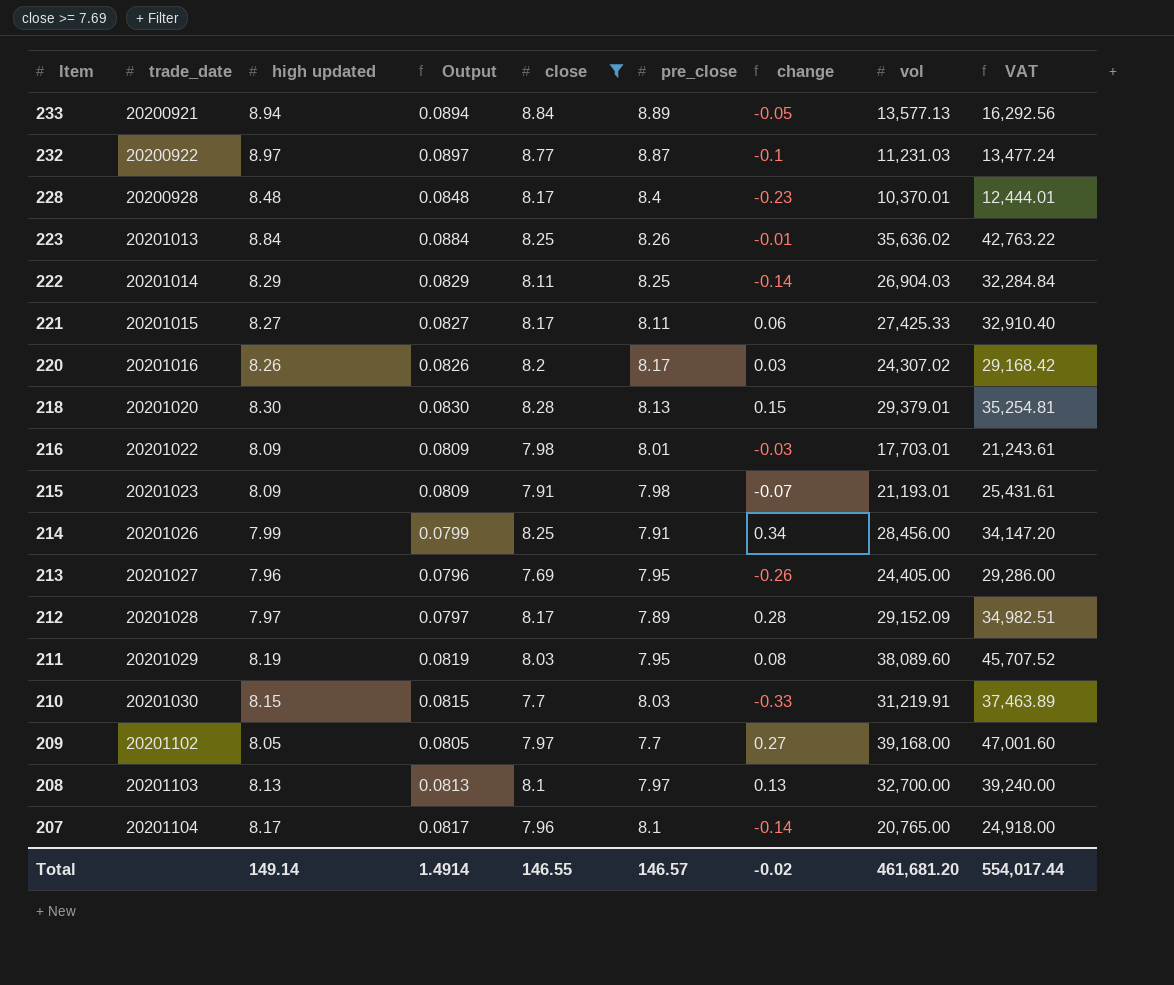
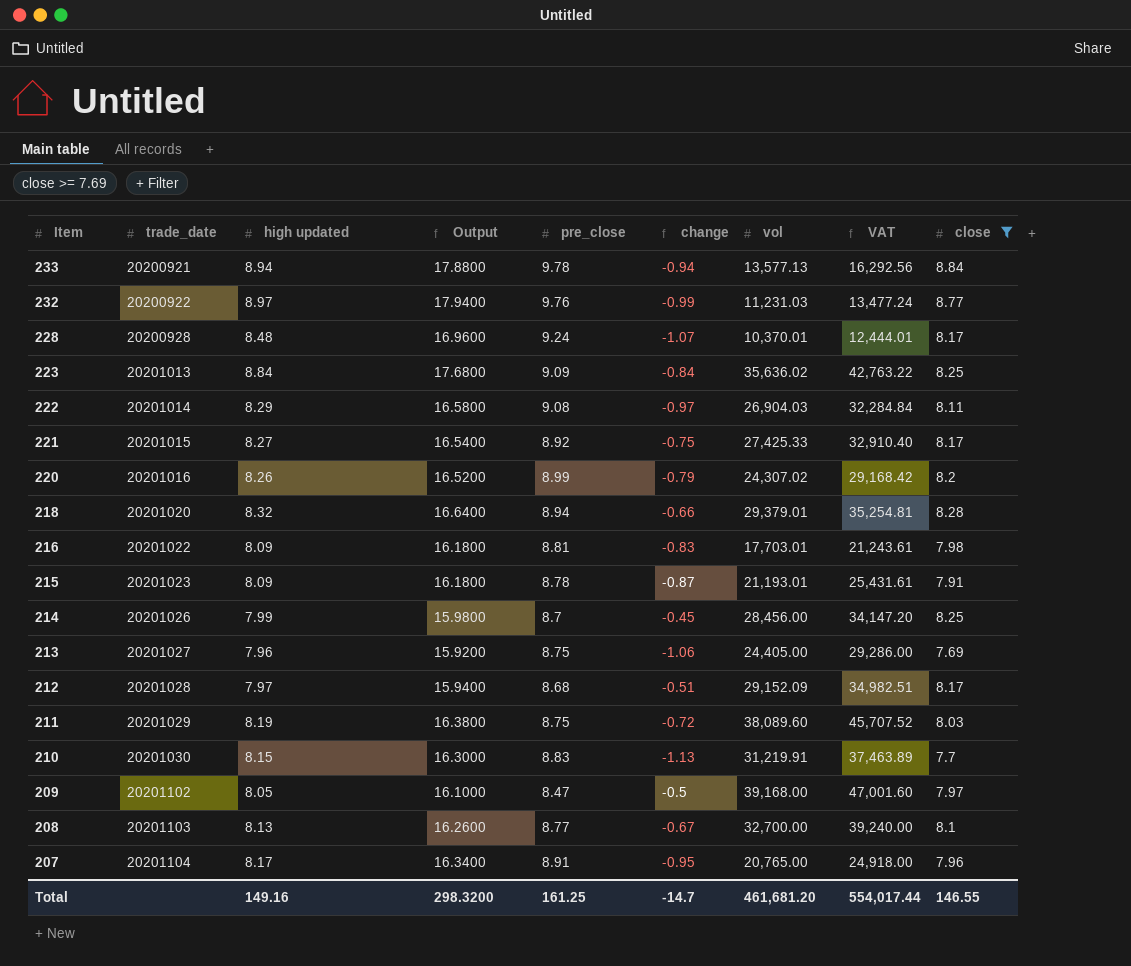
column Output | formula: [high updated] * 0.01 -> [high updated] * 2
column close | position: 5 -> 9
233 | pre_close: 8.89 -> 9.78
233 | change: -0.05 -> -0.94
232 | pre_close: 8.87 -> 9.76
232 | change: -0.1 -> -0.99
228 | pre_close: 8.4 -> 9.24
228 | change: -0.23 -> -1.07
223 | pre_close: 8.26 -> 9.09
223 | change: -0.01 -> -0.84
222 | pre_close: 8.25 -> 9.08
222 | change: -0.14 -> -0.97
221 | pre_close: 8.11 -> 8.92
221 | change: 0.06 -> -0.75
220 | pre_close: 8.17 -> 8.99
220 | change: 0.03 -> -0.79
218 | high updated: 8.30 -> 8.32
218 | pre_close: 8.13 -> 8.94
218 | change: 0.15 -> -0.66
216 | pre_close: 8.01 -> 8.81
216 | change: -0.03 -> -0.83
215 | pre_close: 7.98 -> 8.78
215 | change: -0.07 -> -0.87
214 | pre_close: 7.91 -> 8.7
214 | change: 0.34 -> -0.45
213 | pre_close: 7.95 -> 8.75
213 | change: -0.26 -> -1.06
212 | pre_close: 7.89 -> 8.68
212 | change: 0.28 -> -0.51
211 | pre_close: 7.95 -> 8.75
211 | change: 0.08 -> -0.72
210 | pre_close: 8.03 -> 8.83
210 | change: -0.33 -> -1.13
209 | pre_close: 7.7 -> 8.47
209 | change: 0.27 -> -0.5
208 | pre_close: 7.97 -> 8.77
208 | change: 0.13 -> -0.67
207 | pre_close: 8.1 -> 8.91
207 | change: -0.14 -> -0.95
Total | high updated: 149.14 -> 149.16
Total | Output: 1.4914 -> 298.3200
Total | pre_close: 146.57 -> 161.25
Total | change: -0.02 -> -14.7

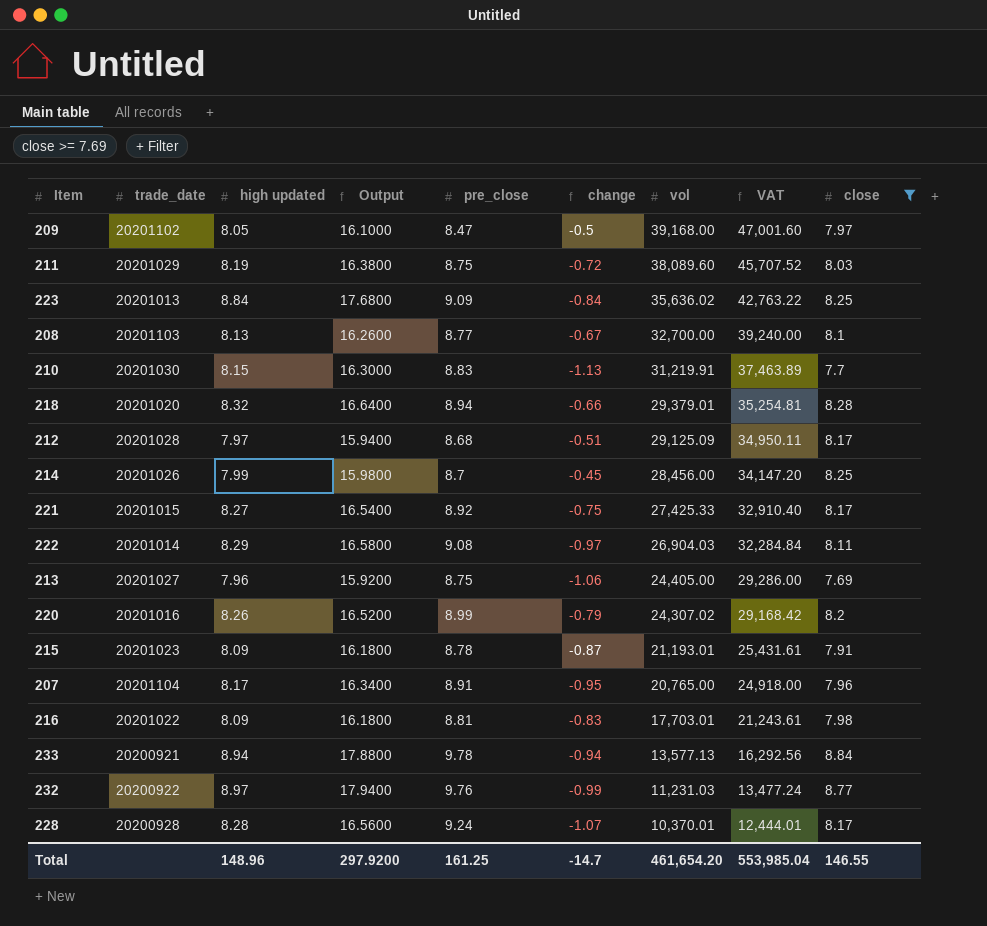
row order: Item descending -> vol descending
212 | vol: 29,152.09 -> 29,125.09
212 | VAT: 34,982.51 -> 34,950.11
228 | high updated: 8.48 -> 8.28
228 | Output: 16.9600 -> 16.5600
Total | high updated: 149.16 -> 148.96
Total | Output: 298.3200 -> 297.9200
Total | vol: 461,681.20 -> 461,654.20
Total | VAT: 554,017.44 -> 553,985.04

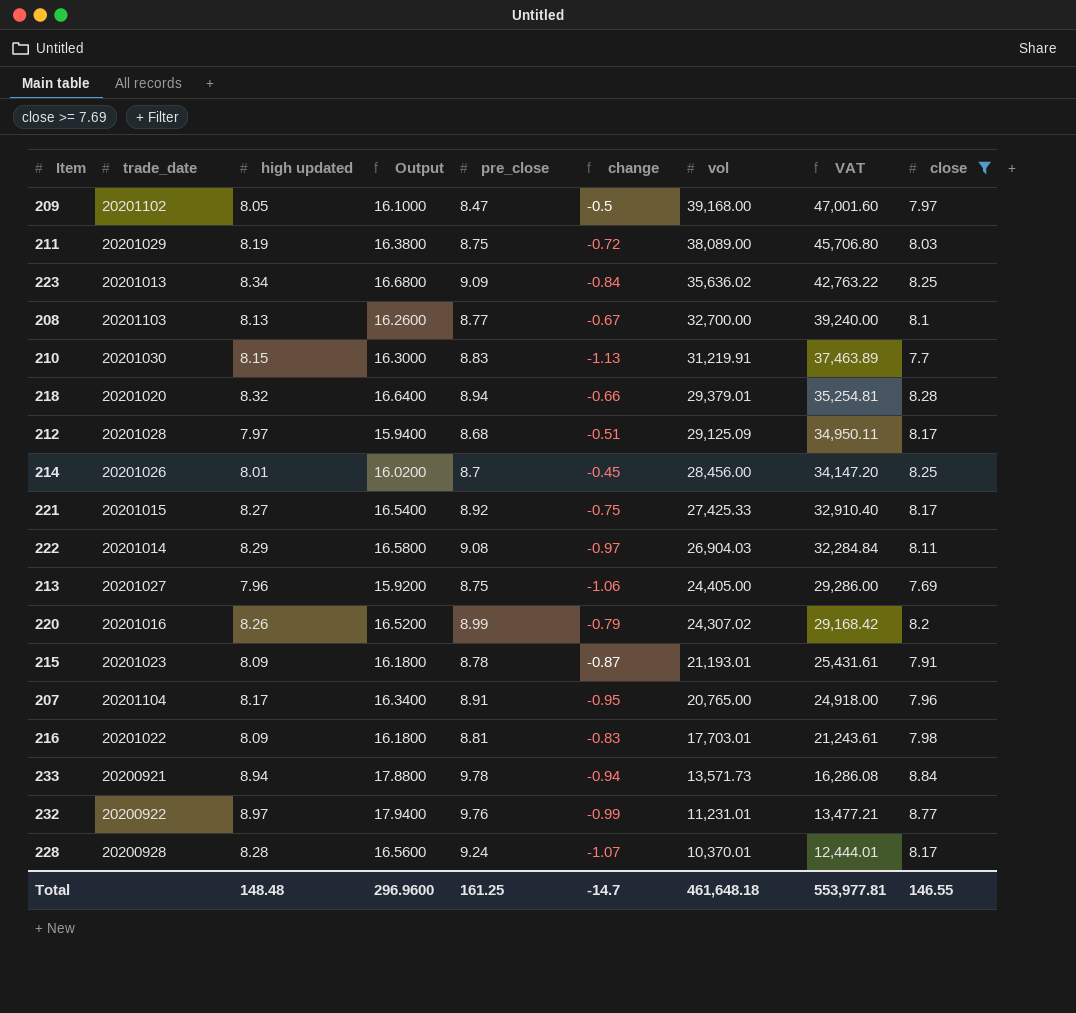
211 | vol: 38,089.60 -> 38,089.00
211 | VAT: 45,707.52 -> 45,706.80
223 | high updated: 8.84 -> 8.34
223 | Output: 17.6800 -> 16.6800
214 | high updated: 7.99 -> 8.01
214 | Output: 15.9800 -> 16.0200
233 | vol: 13,577.13 -> 13,571.73
233 | VAT: 16,292.56 -> 16,286.08
232 | vol: 11,231.03 -> 11,231.01
232 | VAT: 13,477.24 -> 13,477.21
Total | high updated: 148.96 -> 148.48
Total | Output: 297.9200 -> 296.9600
Total | vol: 461,654.20 -> 461,648.18
Total | VAT: 553,985.04 -> 553,977.81

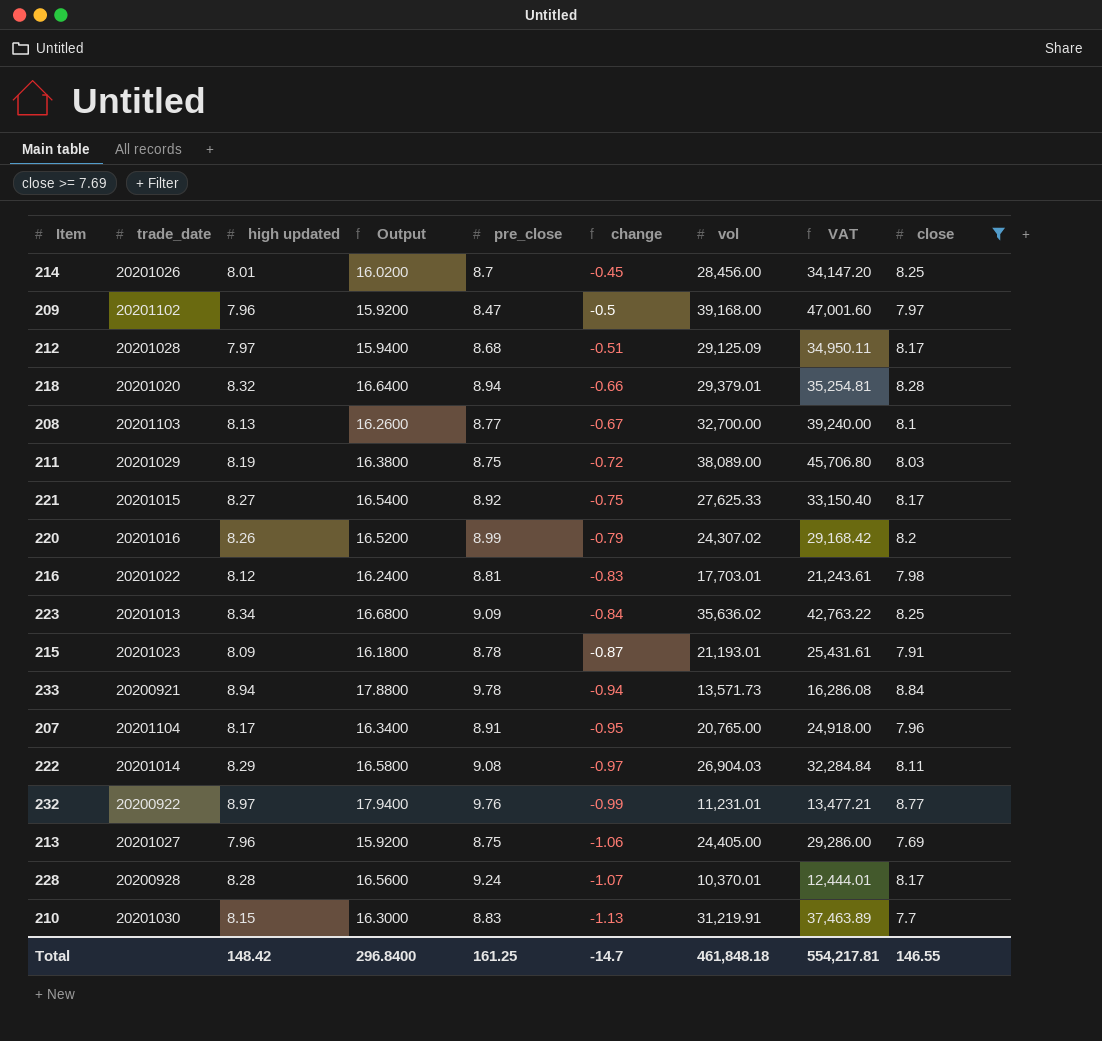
row order: vol descending -> change descending
209 | high updated: 8.05 -> 7.96
209 | Output: 16.1000 -> 15.9200
221 | vol: 27,425.33 -> 27,625.33
221 | VAT: 32,910.40 -> 33,150.40
216 | high updated: 8.09 -> 8.12
216 | Output: 16.1800 -> 16.2400
Total | high updated: 148.48 -> 148.42
Total | Output: 296.9600 -> 296.8400
Total | vol: 461,648.18 -> 461,848.18
Total | VAT: 553,977.81 -> 554,217.81

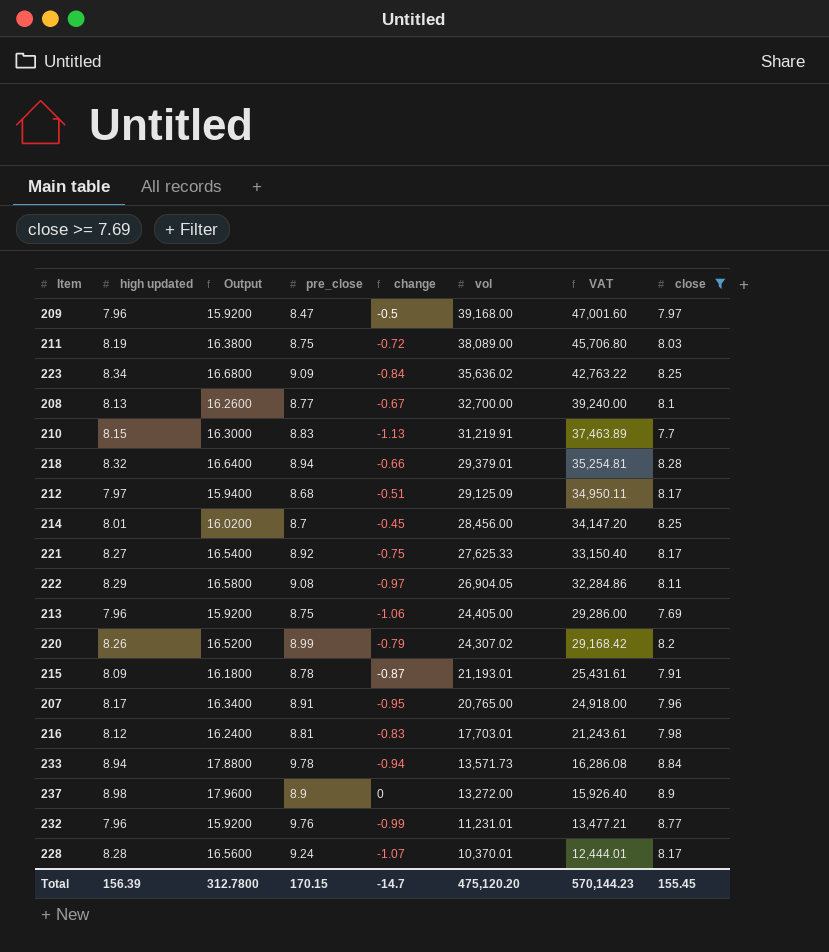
row order: change descending -> vol descending
column trade_date | position: 2 -> none
222 | vol: 26,904.03 -> 26,904.05
222 | VAT: 32,284.84 -> 32,284.86
row 237: none -> 8.98 | 17.9600 | 8.9 | 0 | 13,272.00 | 15,926.40 | 8.9
232 | high updated: 8.97 -> 7.96
232 | Output: 17.9400 -> 15.9200
Total | high updated: 148.42 -> 156.39
Total | Output: 296.8400 -> 312.7800
Total | pre_close: 161.25 -> 170.15
Total | vol: 461,848.18 -> 475,120.20
Total | VAT: 554,217.81 -> 570,144.23
Total | close: 146.55 -> 155.45

